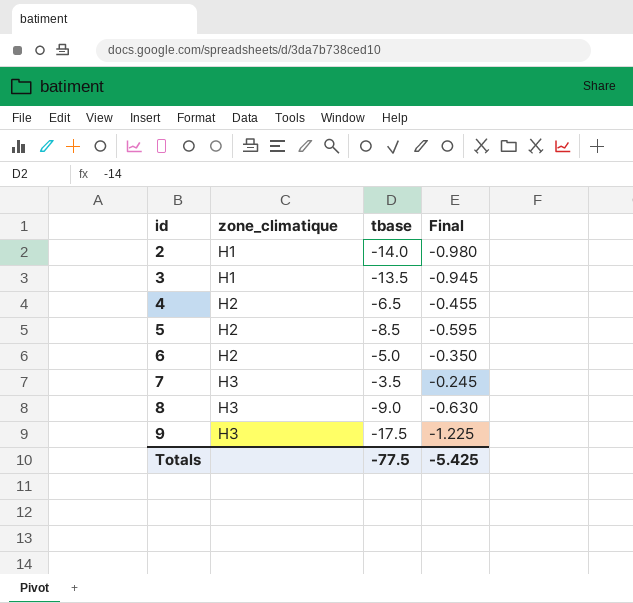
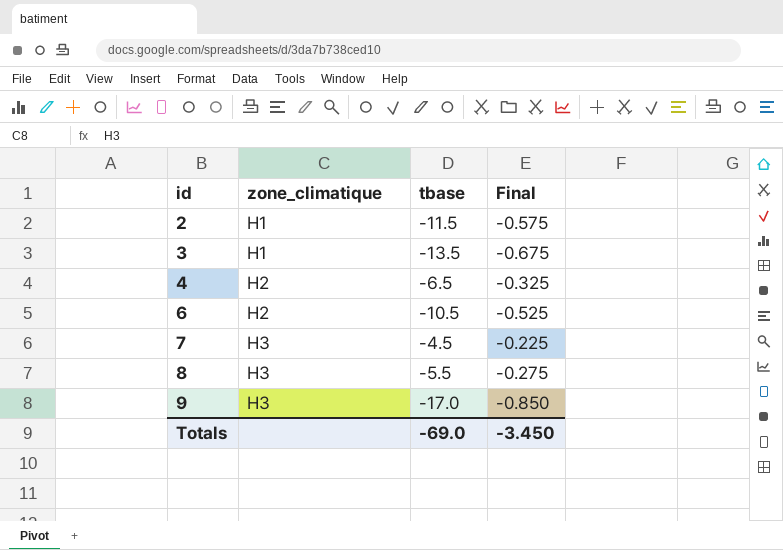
column Final | formula: [tbase] * 0.07 -> [tbase] * 0.05
row 5: H2 | -8.5 | -0.595 -> none
2 | tbase: -14.0 -> -11.5
6 | tbase: -5.0 -> -10.5
7 | tbase: -3.5 -> -4.5
8 | tbase: -9.0 -> -5.5
9 | tbase: -17.5 -> -17.0
Totals | tbase: -77.5 -> -69.0
Totals | Final: -5.425 -> -3.450

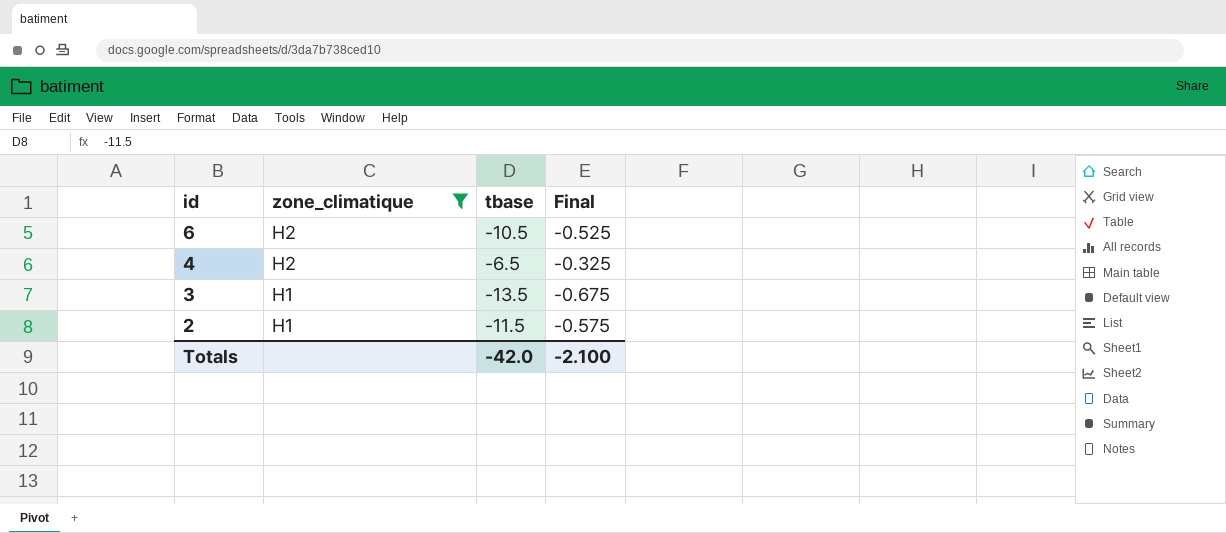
filter: none -> zone_climatique != H3
row order: id ascending -> id descending
Totals | tbase: -69.0 -> -42.0
Totals | Final: -3.450 -> -2.100

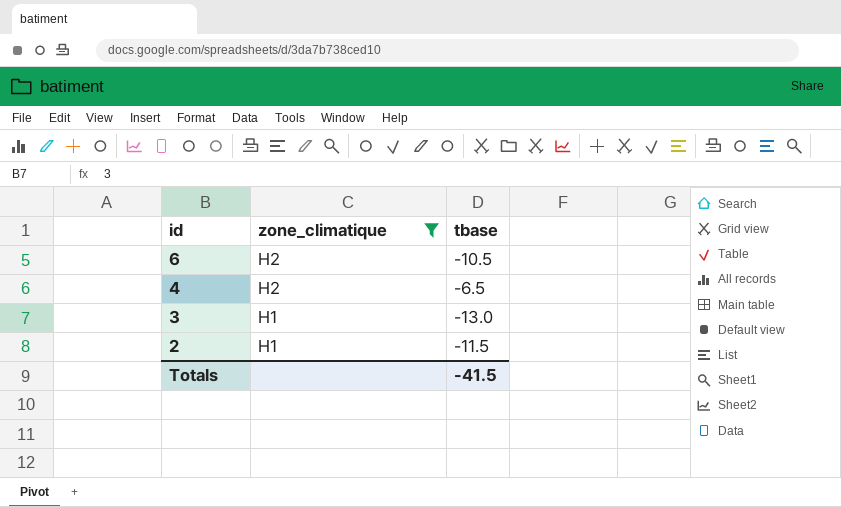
column Final | formula: [tbase] * 0.05 -> none
3 | tbase: -13.5 -> -13.0
Totals | tbase: -42.0 -> -41.5

